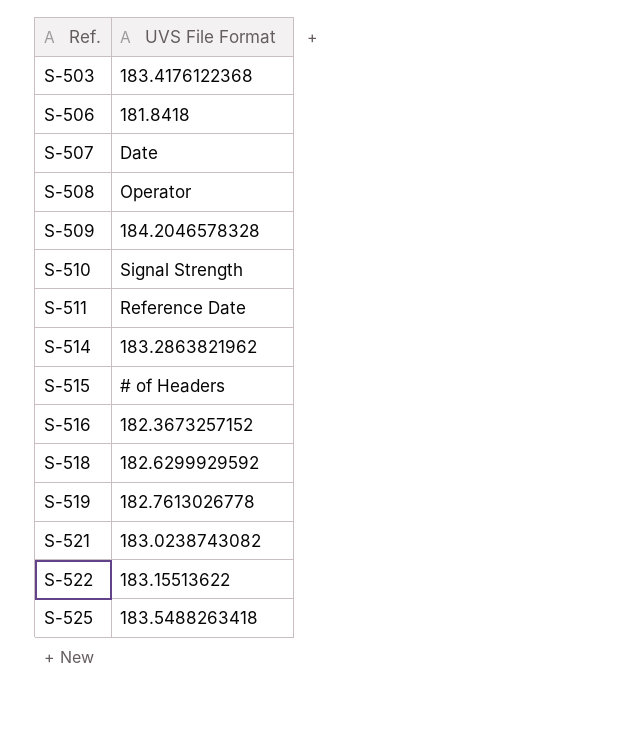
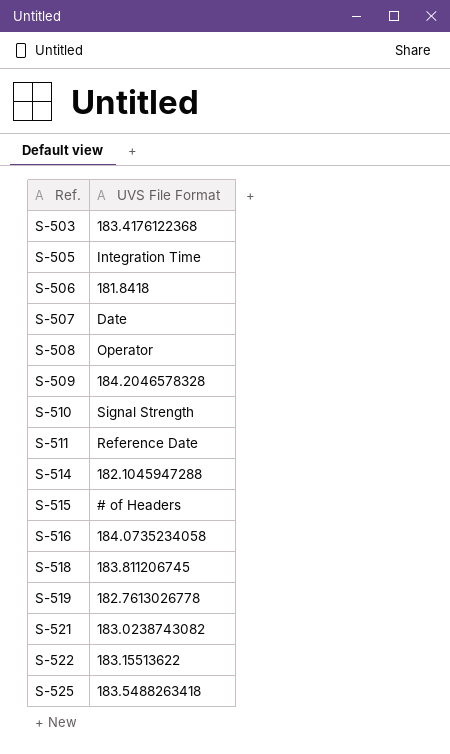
row S-505: none -> Integration Time
S-514 | UVS File Format: 183.2863821962 -> 182.1045947288
S-516 | UVS File Format: 182.3673257152 -> 184.0735234058
S-518 | UVS File Format: 182.6299929592 -> 183.811206745

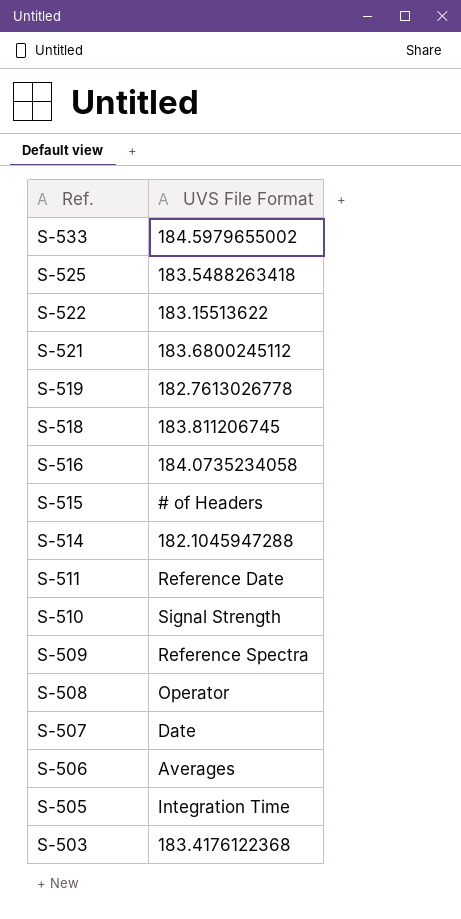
row order: Ref. ascending -> Ref. descending
row S-533: none -> 184.5979655002
S-521 | UVS File Format: 183.0238743082 -> 183.6800245112
S-509 | UVS File Format: 184.2046578328 -> Reference Spectra
S-506 | UVS File Format: 181.8418 -> Averages

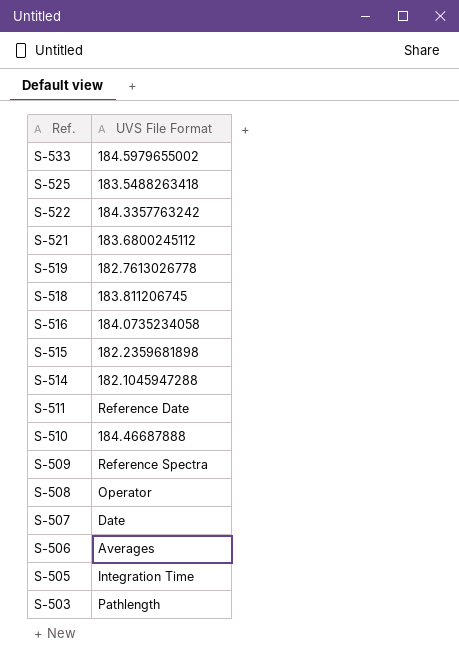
S-522 | UVS File Format: 183.15513622 -> 184.3357763242
S-515 | UVS File Format: # of Headers -> 182.2359681898
S-510 | UVS File Format: Signal Strength -> 184.46687888
S-503 | UVS File Format: 183.4176122368 -> Pathlength

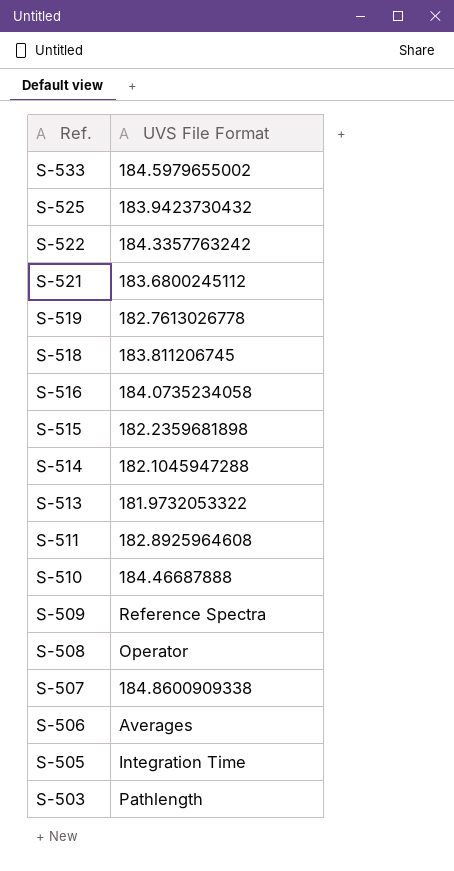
S-525 | UVS File Format: 183.5488263418 -> 183.9423730432
row S-513: none -> 181.9732053322
S-511 | UVS File Format: Reference Date -> 182.8925964608
S-507 | UVS File Format: Date -> 184.8600909338

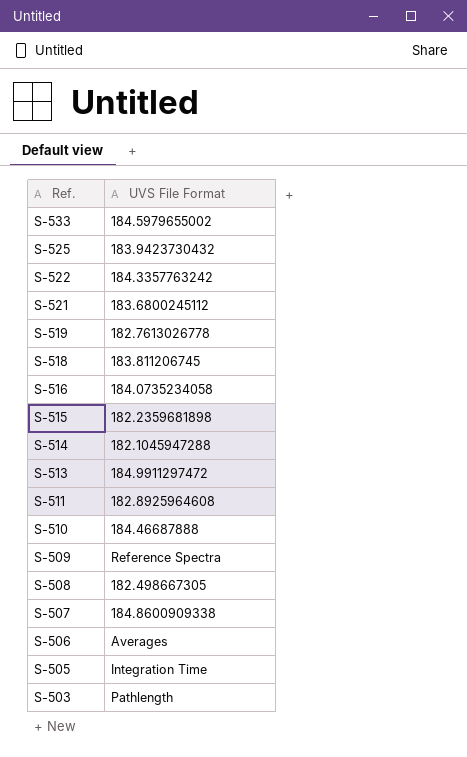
S-513 | UVS File Format: 181.9732053322 -> 184.9911297472
S-508 | UVS File Format: Operator -> 182.498667305

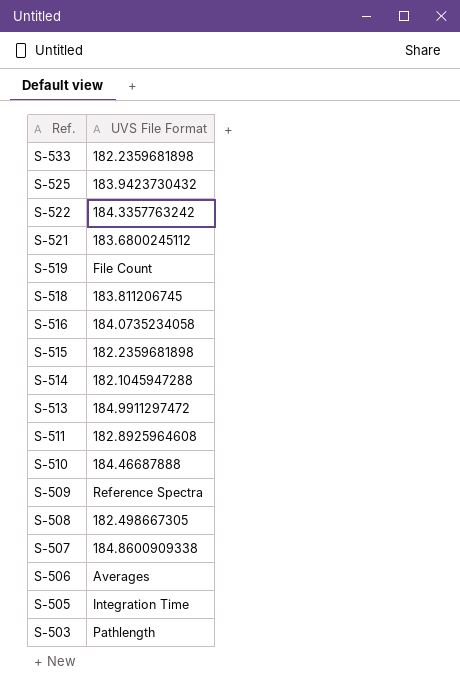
S-533 | UVS File Format: 184.5979655002 -> 182.2359681898
S-519 | UVS File Format: 182.7613026778 -> File Count

